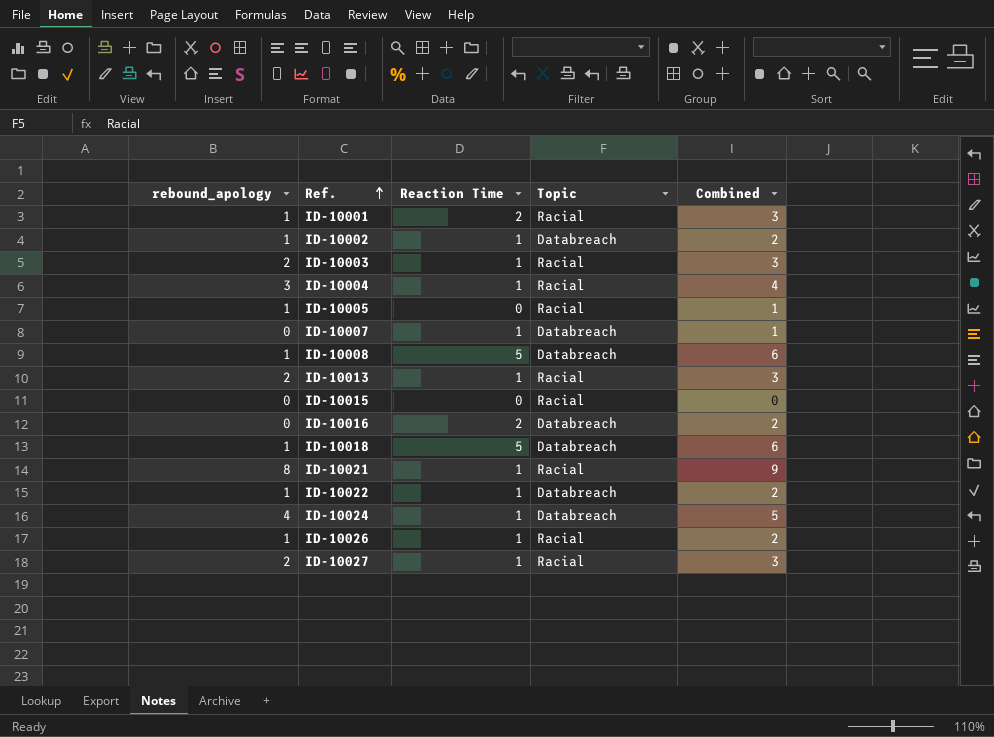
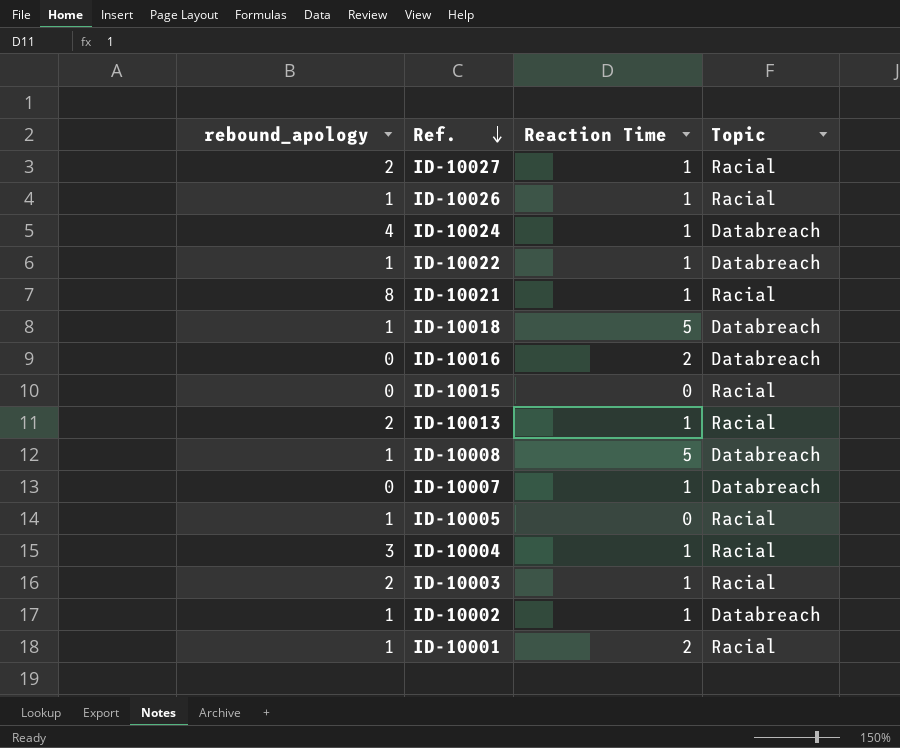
row order: Ref. ascending -> Ref. descending
column Combined | formula: [rebound_apology] + [Reaction Time] -> none

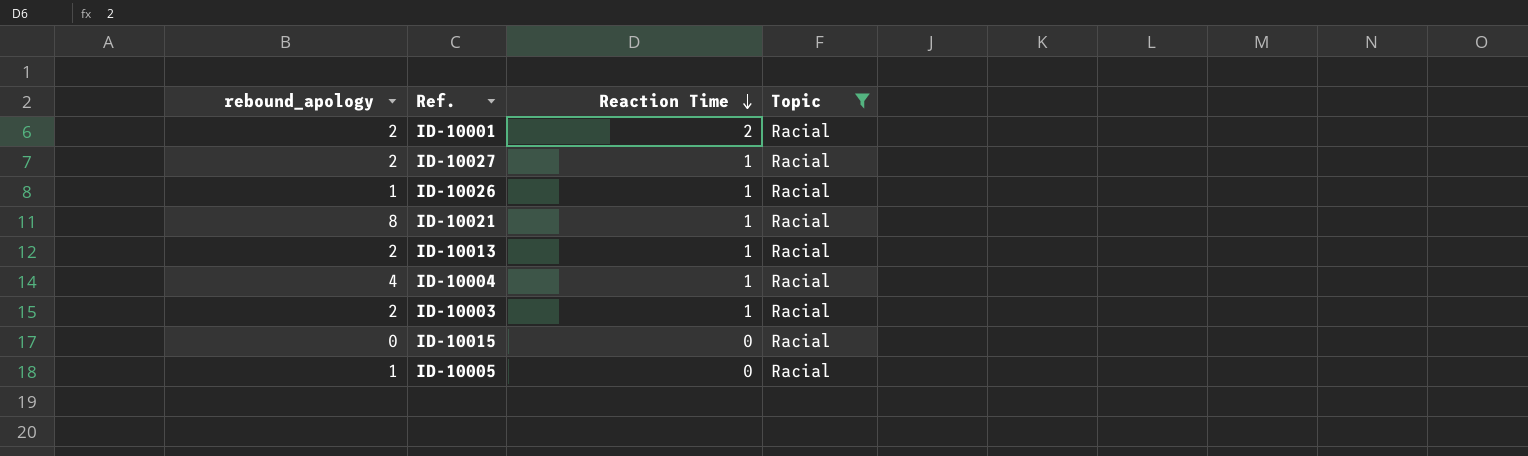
filter: none -> Topic = Racial
row order: Ref. descending -> Reaction Time descending
ID-10001 | rebound_apology: 1 -> 2
ID-10004 | rebound_apology: 3 -> 4

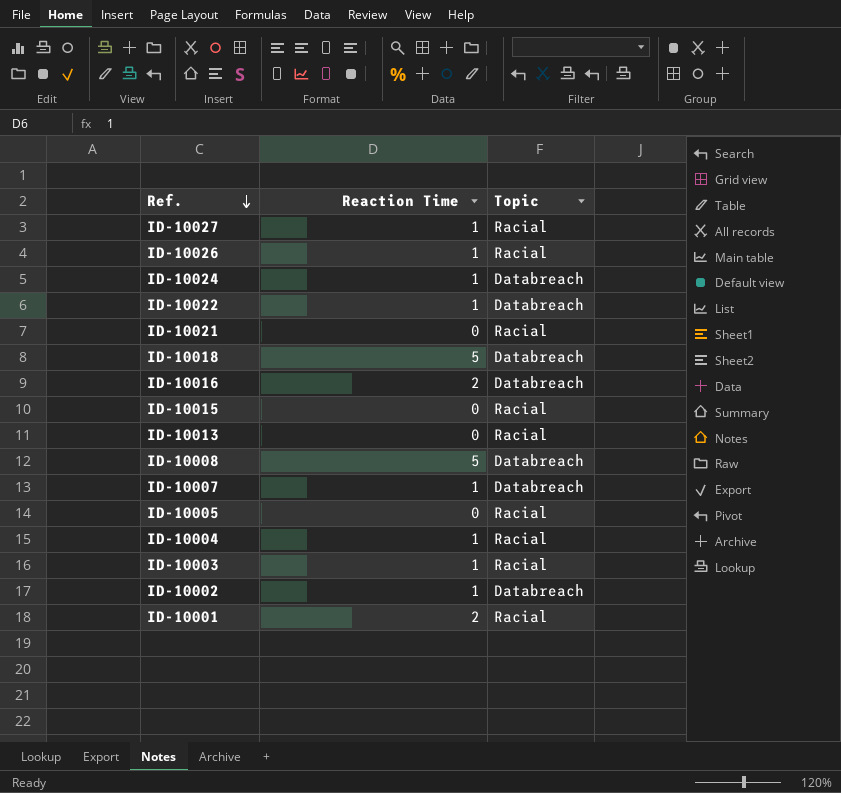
filter: Topic = Racial -> none
row order: Reaction Time descending -> Ref. descending
column rebound_apology | position: 1 -> none
ID-10021 | Reaction Time: 1 -> 0
ID-10013 | Reaction Time: 1 -> 0

